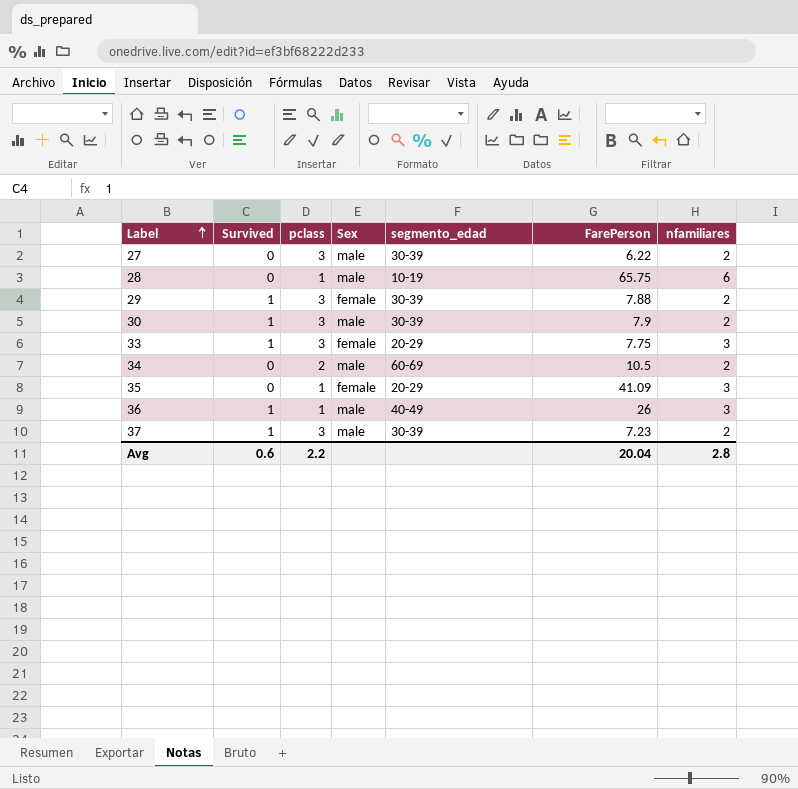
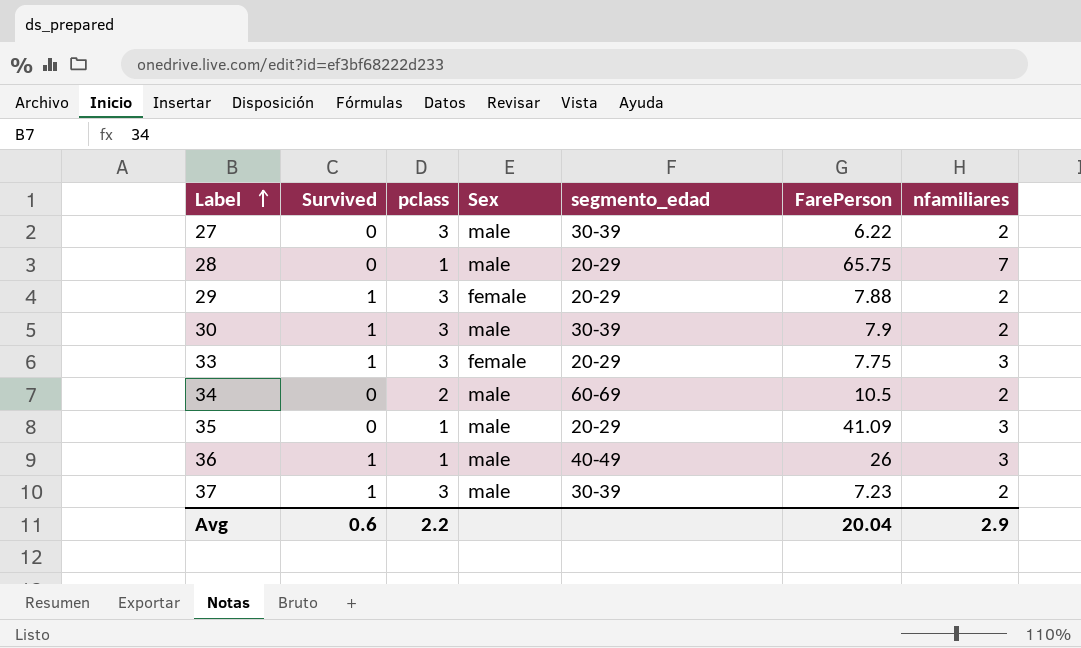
28 | segmento_edad: 10-19 -> 20-29
28 | nfamiliares: 6 -> 7
29 | segmento_edad: 30-39 -> 20-29
35 | Sex: female -> male
Avg | nfamiliares: 2.8 -> 2.9

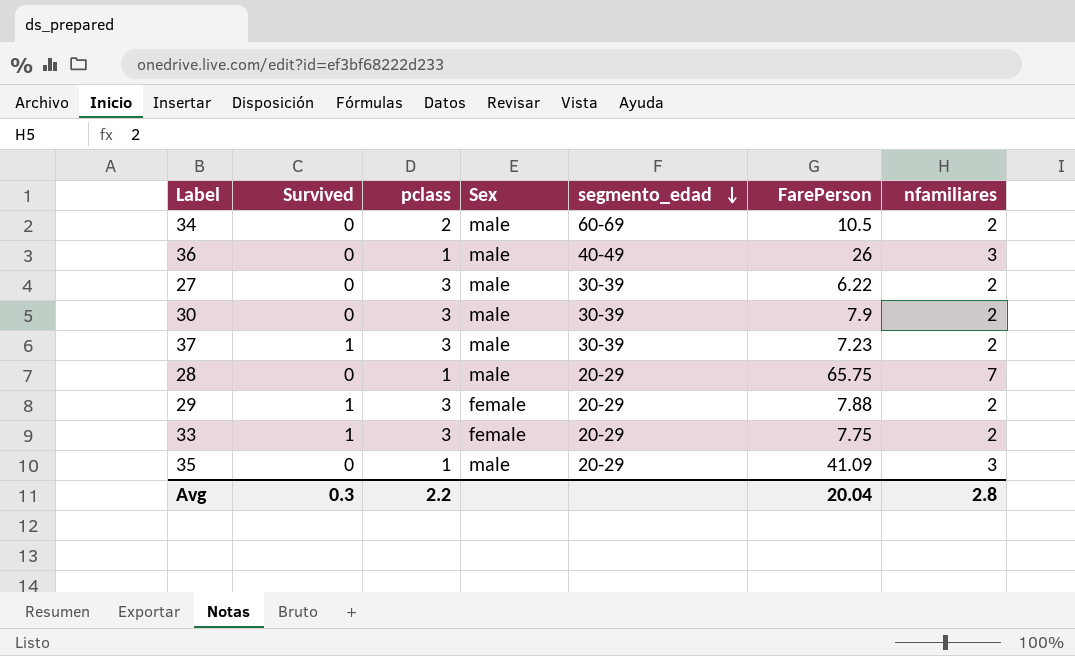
row order: Label ascending -> segmento_edad descending
36 | Survived: 1 -> 0
30 | Survived: 1 -> 0
33 | nfamiliares: 3 -> 2
Avg | Survived: 0.6 -> 0.3
Avg | nfamiliares: 2.9 -> 2.8

